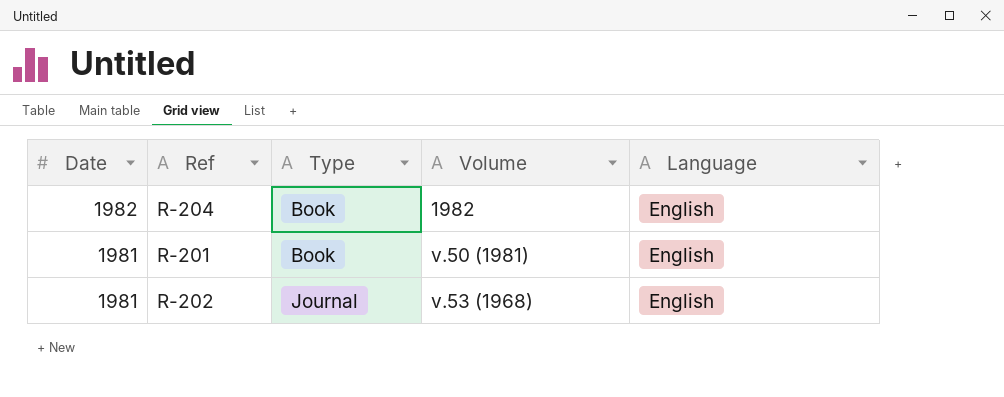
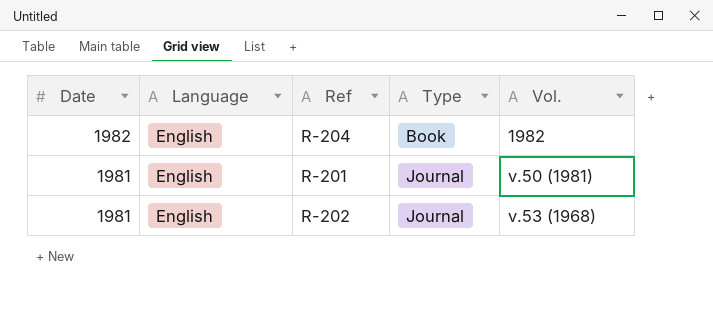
column Language | position: 5 -> 2
column name: Volume -> Vol.
R-201 | Type: Book -> Journal

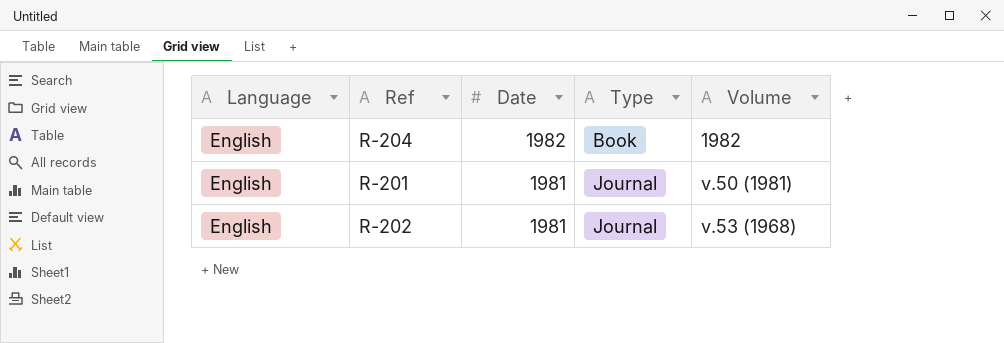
column Date | position: 1 -> 3
column name: Vol. -> Volume

